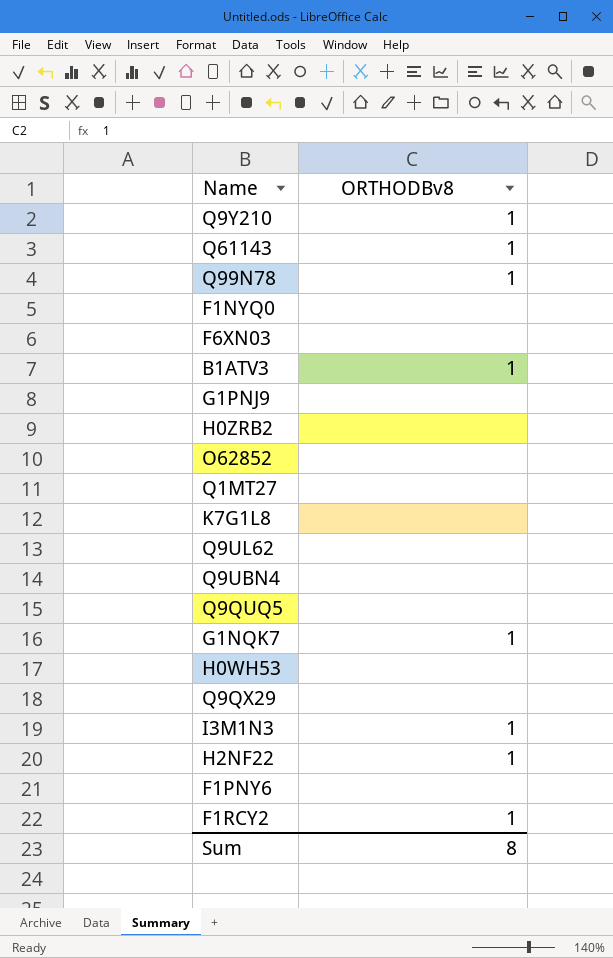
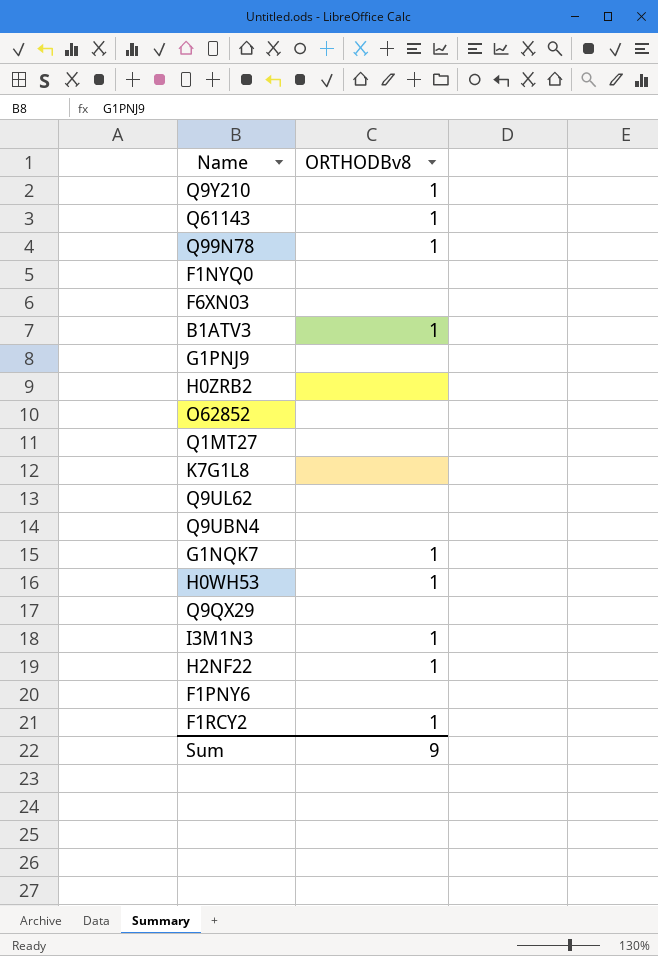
row Q9QUQ5: none -> none
H0WH53 | ORTHODBv8: none -> 1
Sum | ORTHODBv8: 8 -> 9

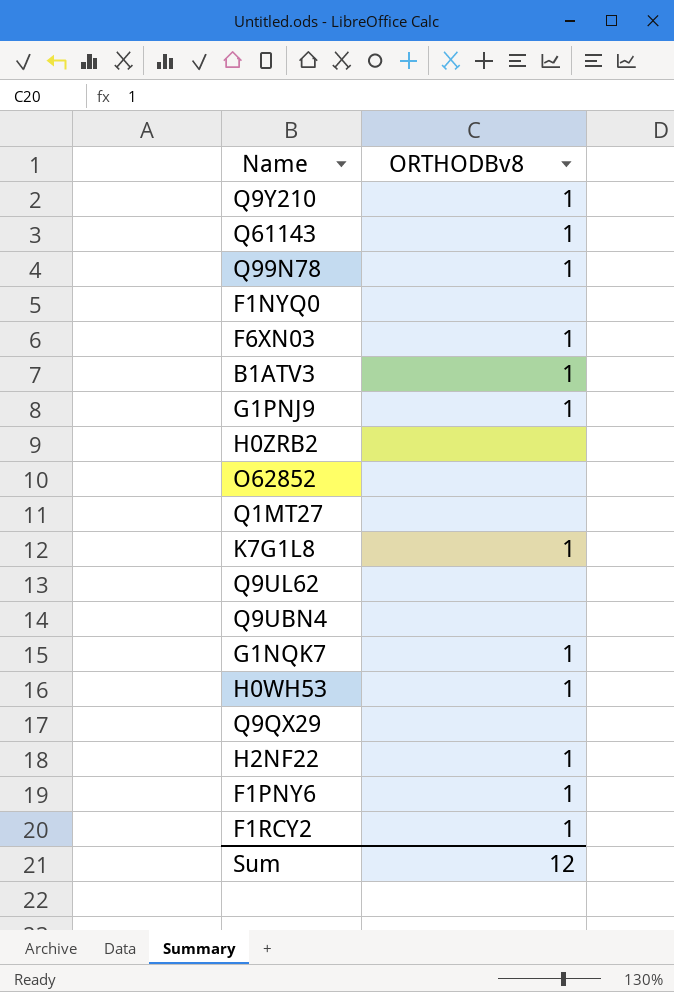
row I3M1N3: 1 -> none
F6XN03 | ORTHODBv8: none -> 1
G1PNJ9 | ORTHODBv8: none -> 1
K7G1L8 | ORTHODBv8: none -> 1
F1PNY6 | ORTHODBv8: none -> 1
Sum | ORTHODBv8: 9 -> 12

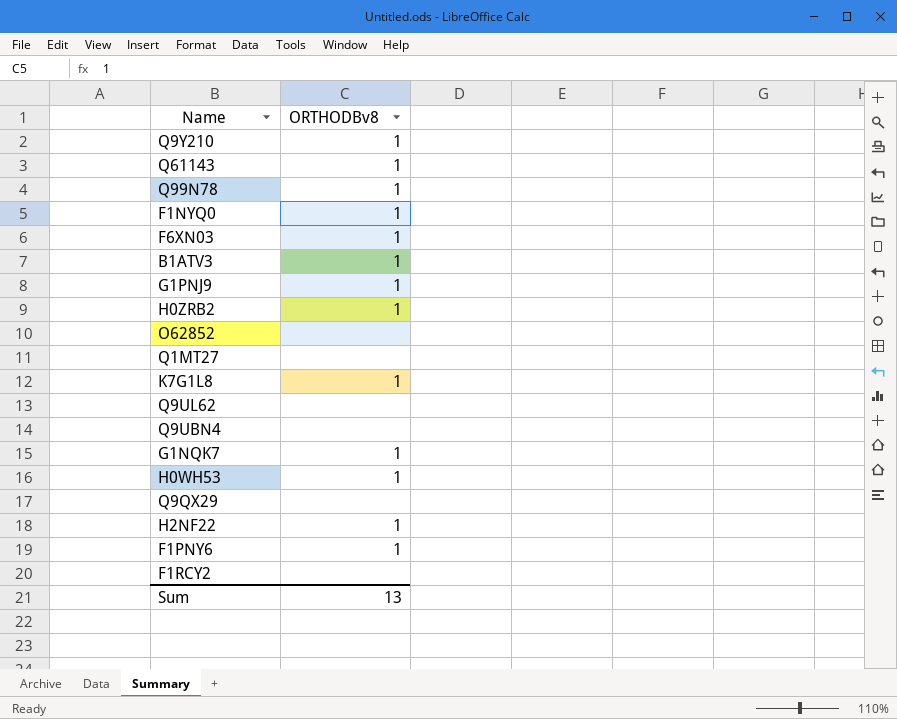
F1NYQ0 | ORTHODBv8: none -> 1
H0ZRB2 | ORTHODBv8: none -> 1
F1RCY2 | ORTHODBv8: 1 -> none
Sum | ORTHODBv8: 12 -> 13

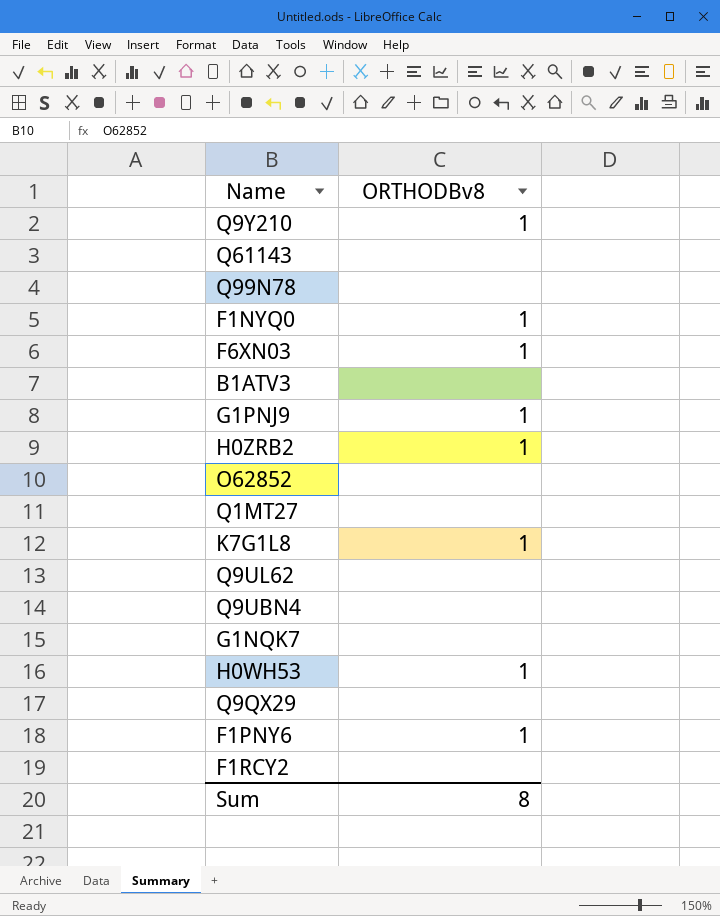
row H2NF22: 1 -> none
Q61143 | ORTHODBv8: 1 -> none
Q99N78 | ORTHODBv8: 1 -> none
B1ATV3 | ORTHODBv8: 1 -> none
G1NQK7 | ORTHODBv8: 1 -> none
Sum | ORTHODBv8: 13 -> 8

